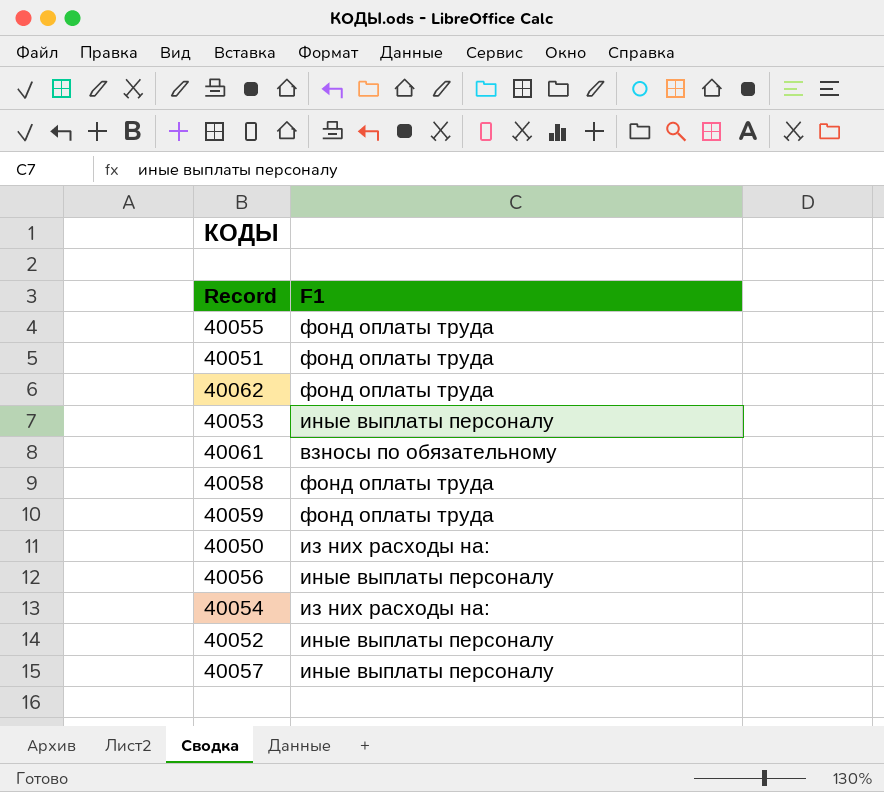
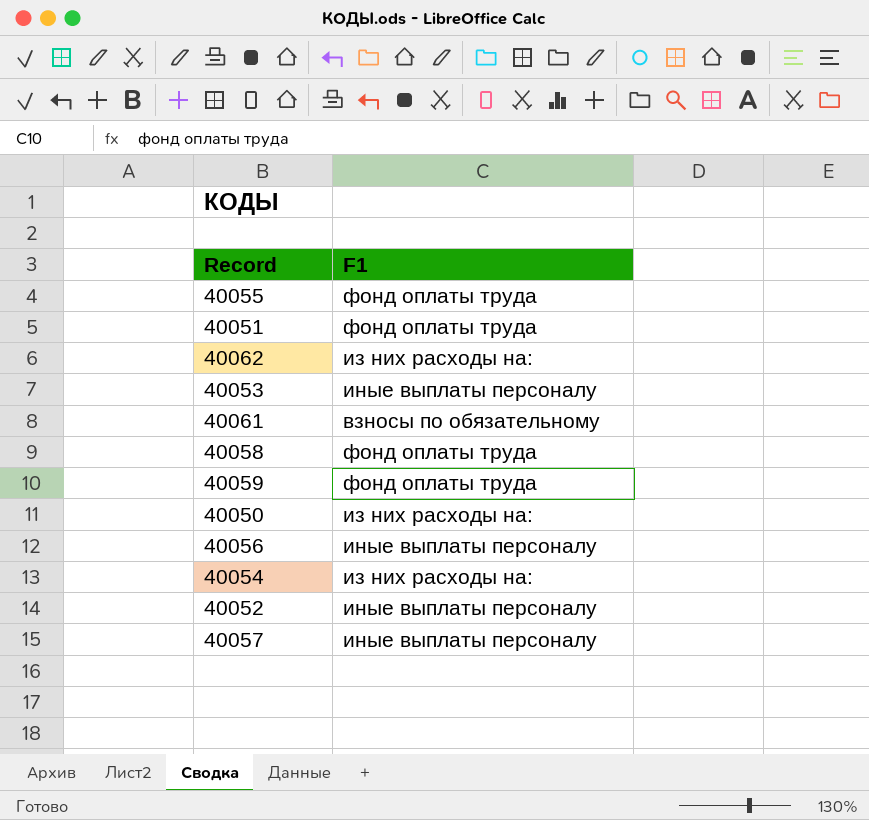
40062 | F1: фонд оплаты труда -> из них расходы на:

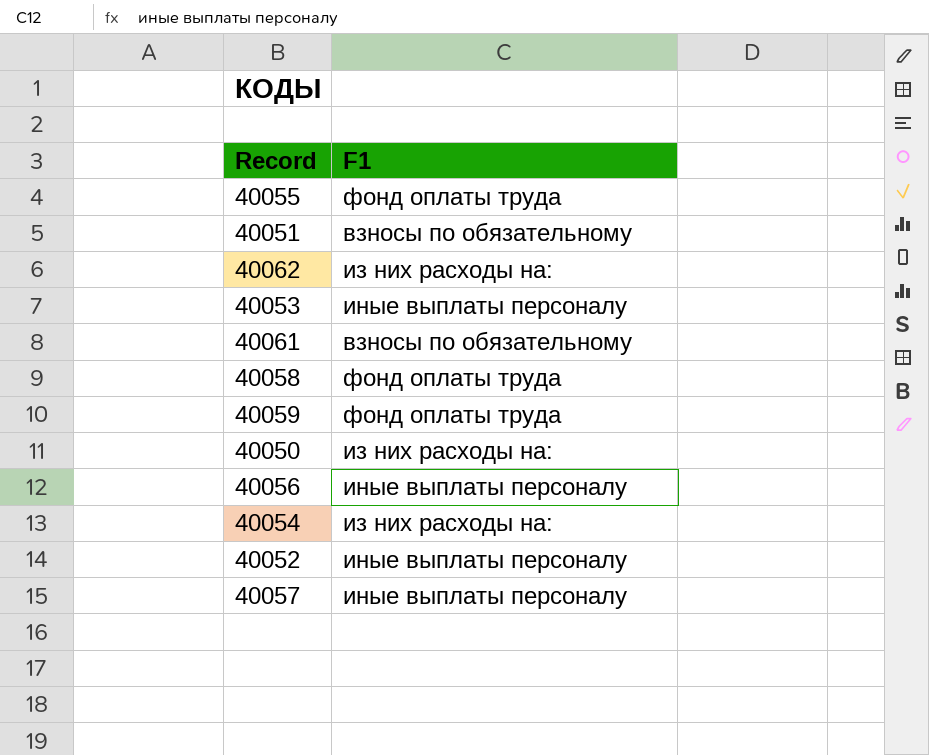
40051 | F1: фонд оплаты труда -> взносы по обязательному

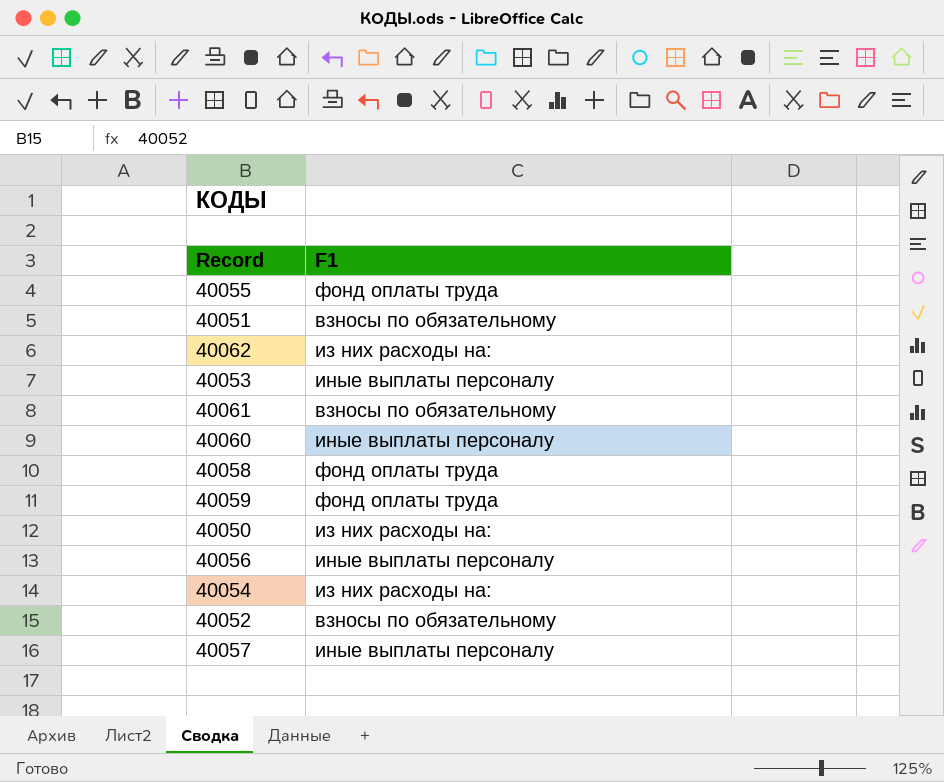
row 40060: none -> иные выплаты персоналу
40052 | F1: иные выплаты персоналу -> взносы по обязательному

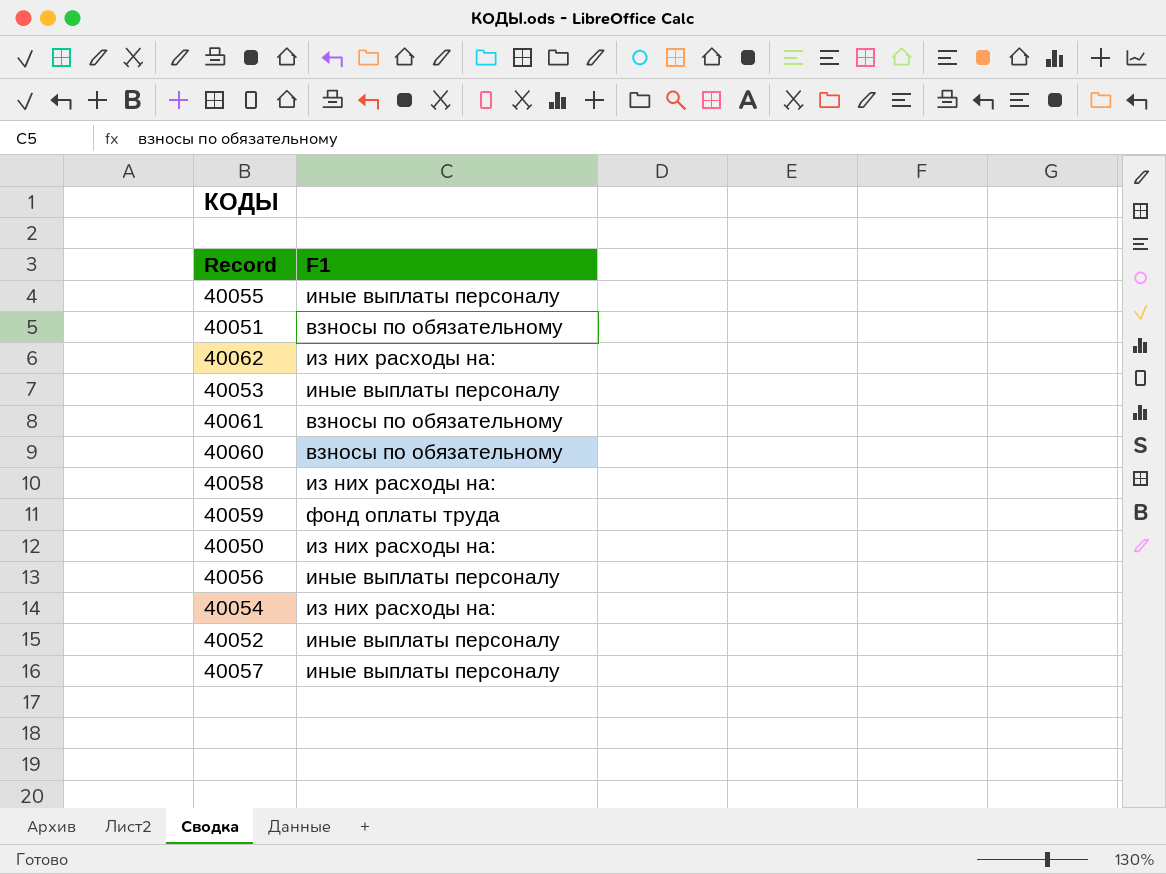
40055 | F1: фонд оплаты труда -> иные выплаты персоналу
40060 | F1: иные выплаты персоналу -> взносы по обязательному
40058 | F1: фонд оплаты труда -> из них расходы на:
40052 | F1: взносы по обязательному -> иные выплаты персоналу

